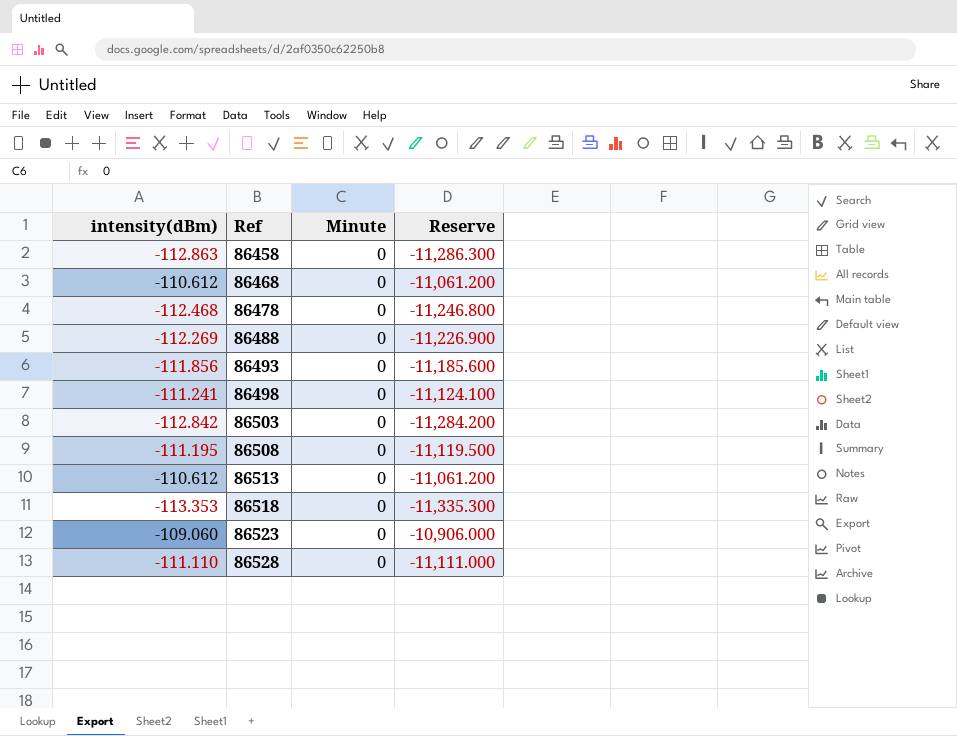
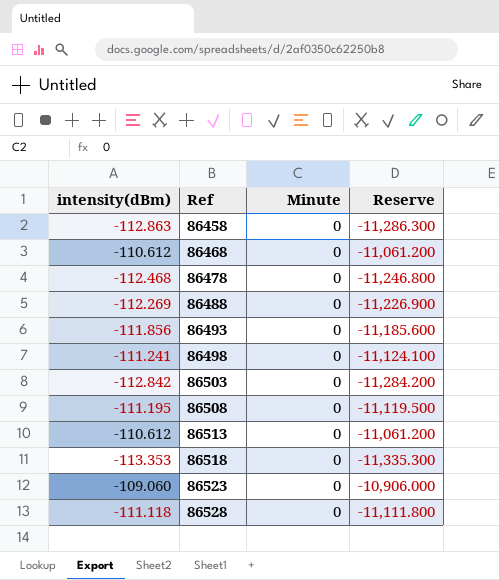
86528 | intensity(dBm): -111.110 -> -111.118
86528 | Reserve: -11,111.000 -> -11,111.800

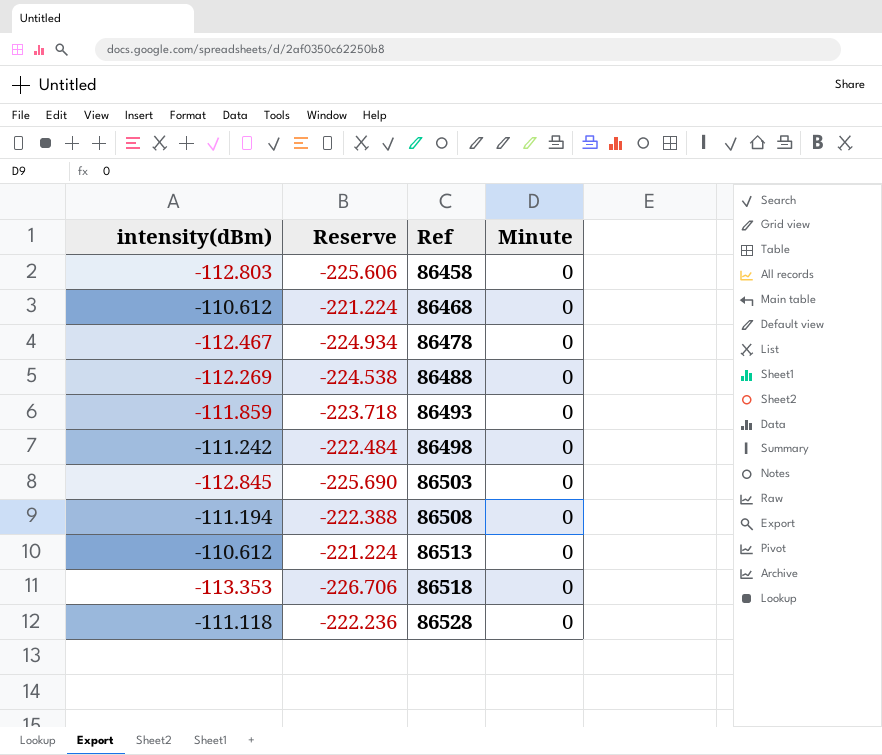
column Reserve | formula: [intensity(dBm)] * 100 -> [intensity(dBm)] * 2
column Reserve | position: 4 -> 2
row 86523: -109.060 | 0 | -10,906.000 -> none
86458 | intensity(dBm): -112.863 -> -112.803
86478 | intensity(dBm): -112.468 -> -112.467
86493 | intensity(dBm): -111.856 -> -111.859
86498 | intensity(dBm): -111.241 -> -111.242
86503 | intensity(dBm): -112.842 -> -112.845
86508 | intensity(dBm): -111.195 -> -111.194

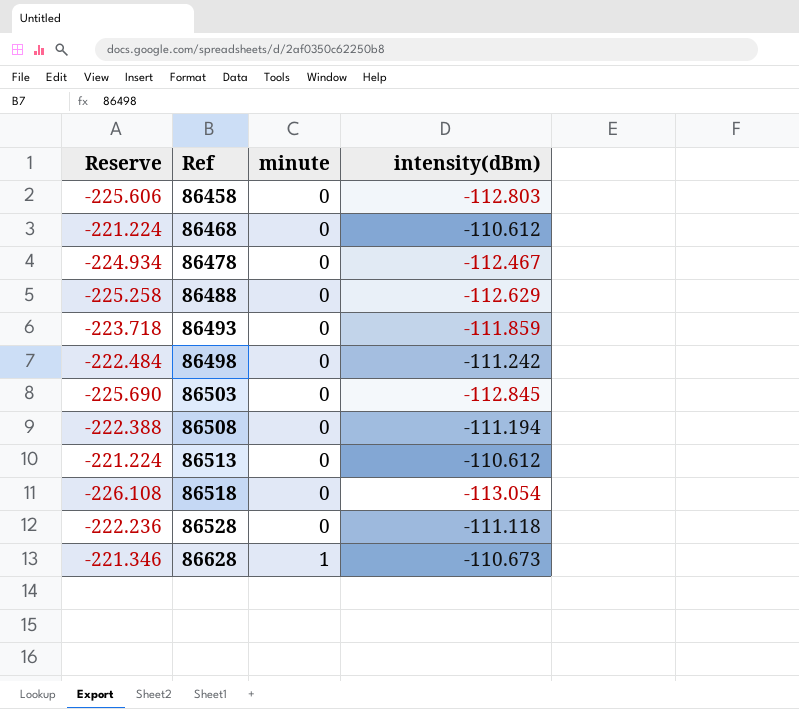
column name: Minute -> minute
column intensity(dBm) | position: 1 -> 4
86488 | Reserve: -224.538 -> -225.258
86488 | intensity(dBm): -112.269 -> -112.629
86518 | Reserve: -226.706 -> -226.108
86518 | intensity(dBm): -113.353 -> -113.054
row 86628: none -> -221.346 | 1 | -110.673

